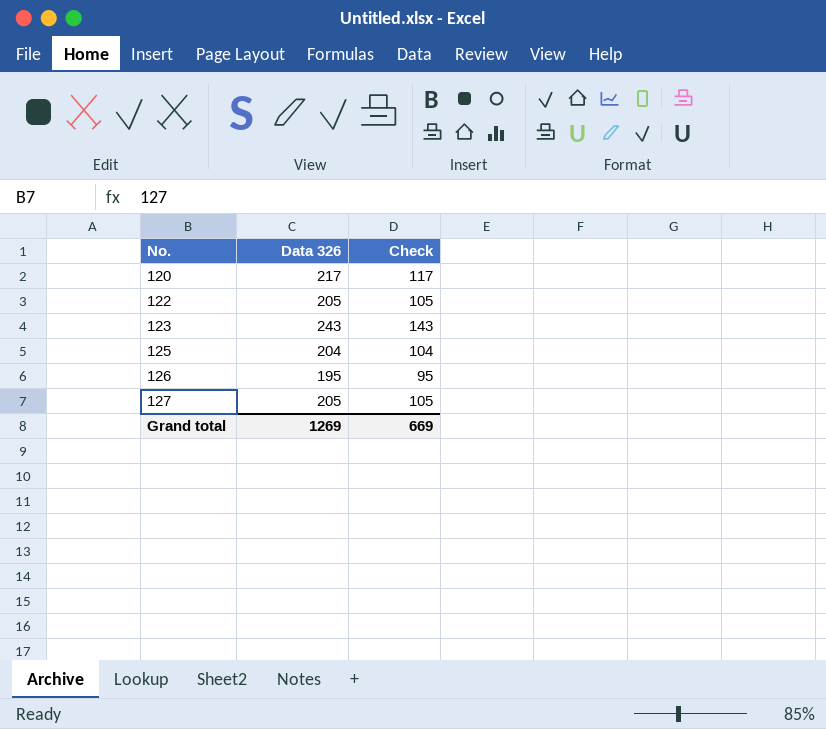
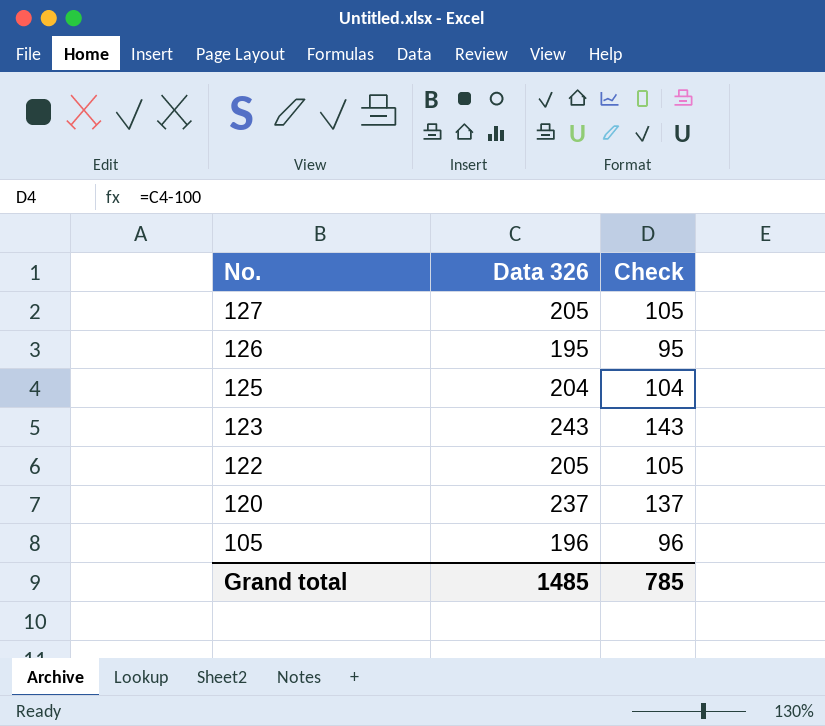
row order: No. ascending -> No. descending
120 | Data 326: 217 -> 237
120 | Check: 117 -> 137
row 105: none -> 196 | 96
Grand total | Data 326: 1269 -> 1485
Grand total | Check: 669 -> 785

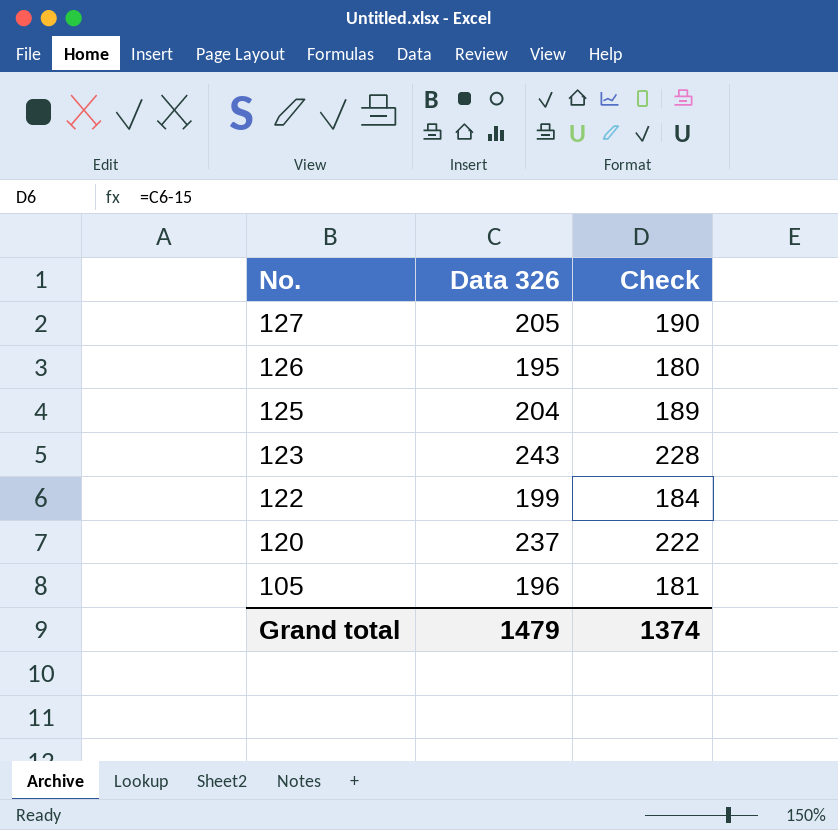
column Check | formula: [Data 326] - 100 -> [Data 326] - 15
122 | Data 326: 205 -> 199
Grand total | Data 326: 1485 -> 1479
Grand total | Check: 785 -> 1374

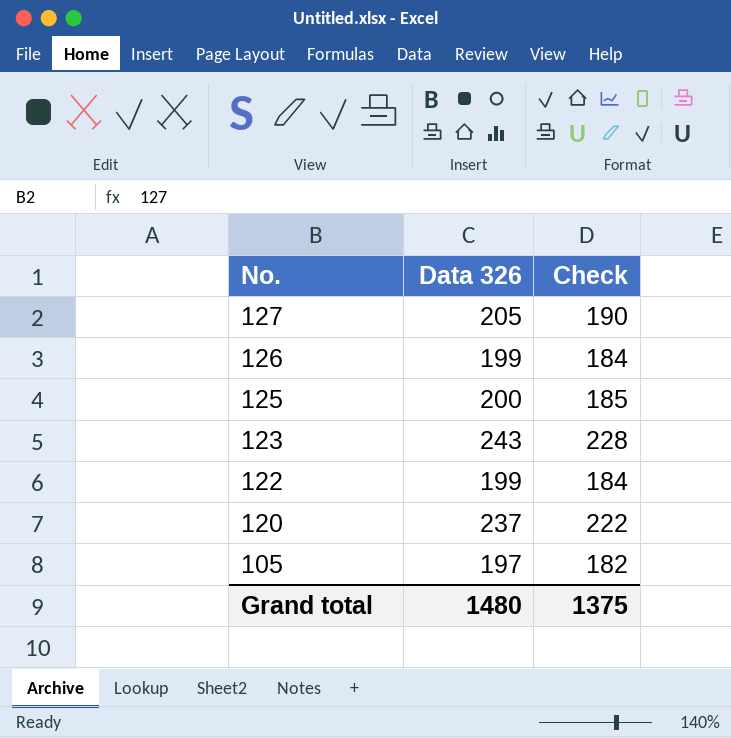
126 | Data 326: 195 -> 199
126 | Check: 180 -> 184
125 | Data 326: 204 -> 200
125 | Check: 189 -> 185
105 | Data 326: 196 -> 197
105 | Check: 181 -> 182
Grand total | Data 326: 1479 -> 1480
Grand total | Check: 1374 -> 1375

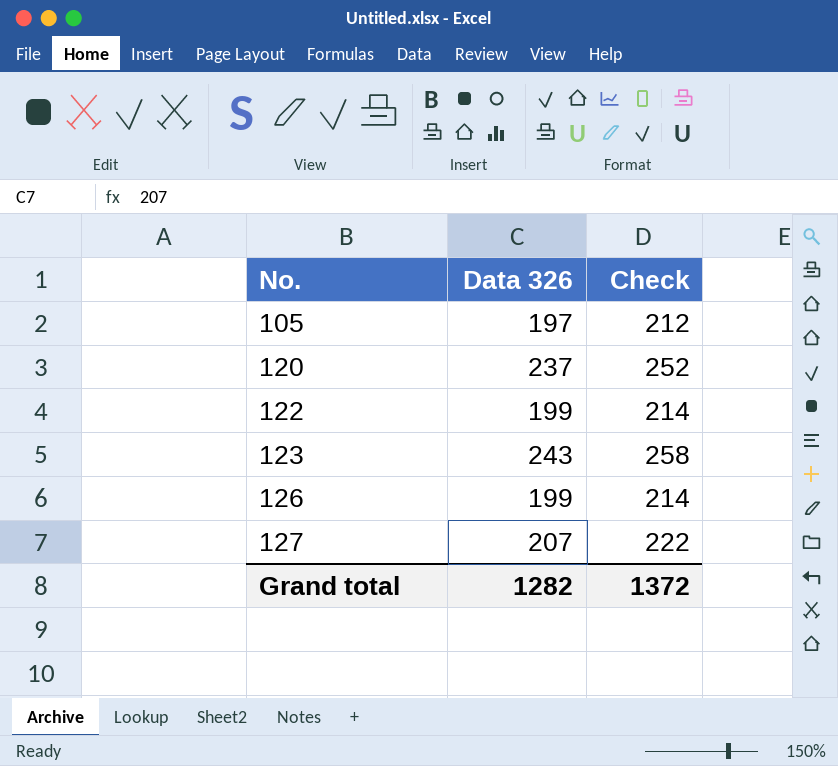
row order: No. descending -> No. ascending
column Check | formula: [Data 326] - 15 -> [Data 326] + 15
row 125: 200 | 185 -> none
127 | Data 326: 205 -> 207
Grand total | Data 326: 1480 -> 1282
Grand total | Check: 1375 -> 1372

